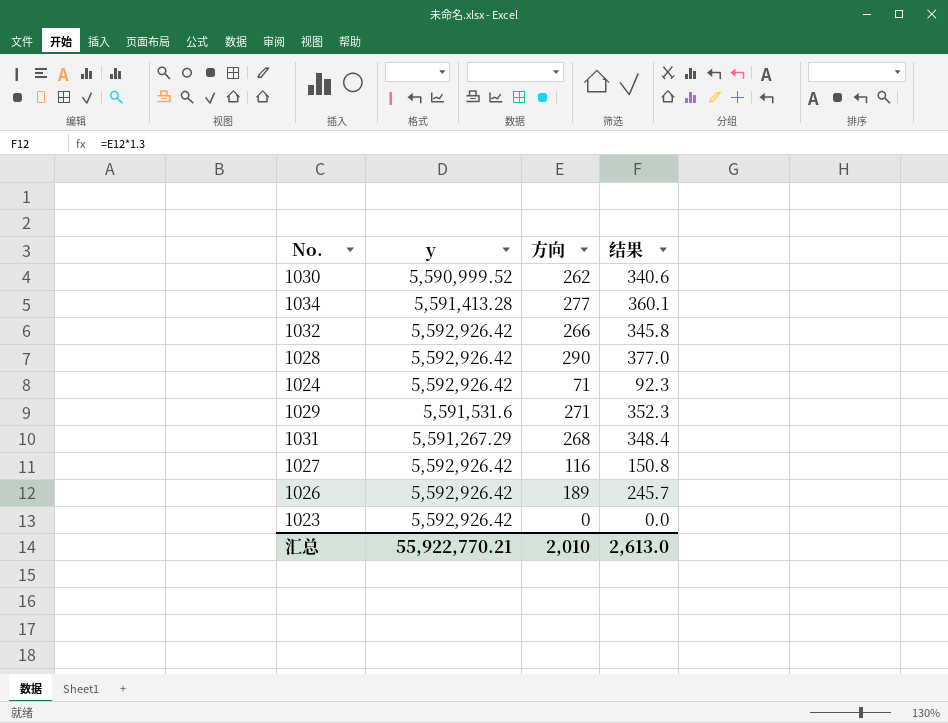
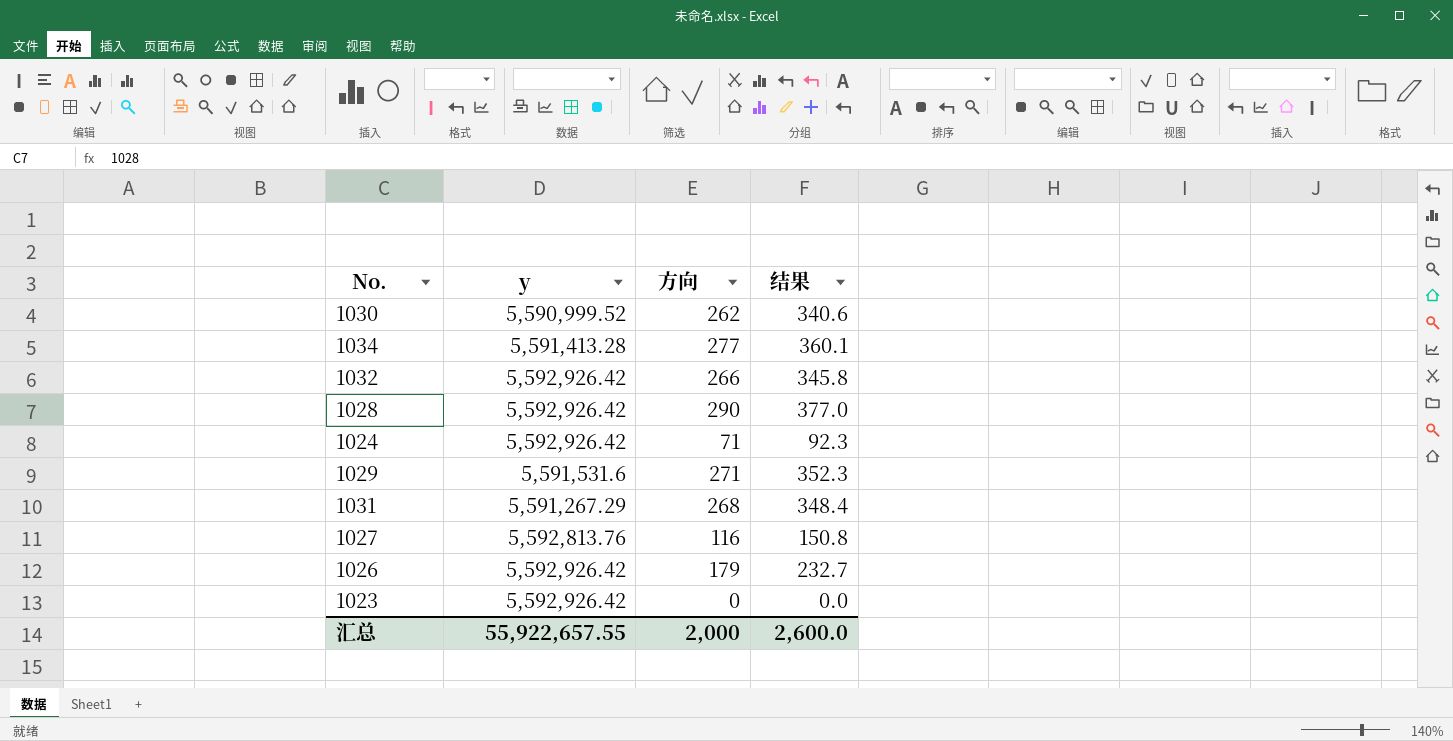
1027 | y: 5,592,926.42 -> 5,592,813.76
1026 | 方向: 189 -> 179
1026 | 结果: 245.7 -> 232.7
汇总 | y: 55,922,770.21 -> 55,922,657.55
汇总 | 方向: 2,010 -> 2,000
汇总 | 结果: 2,613.0 -> 2,600.0

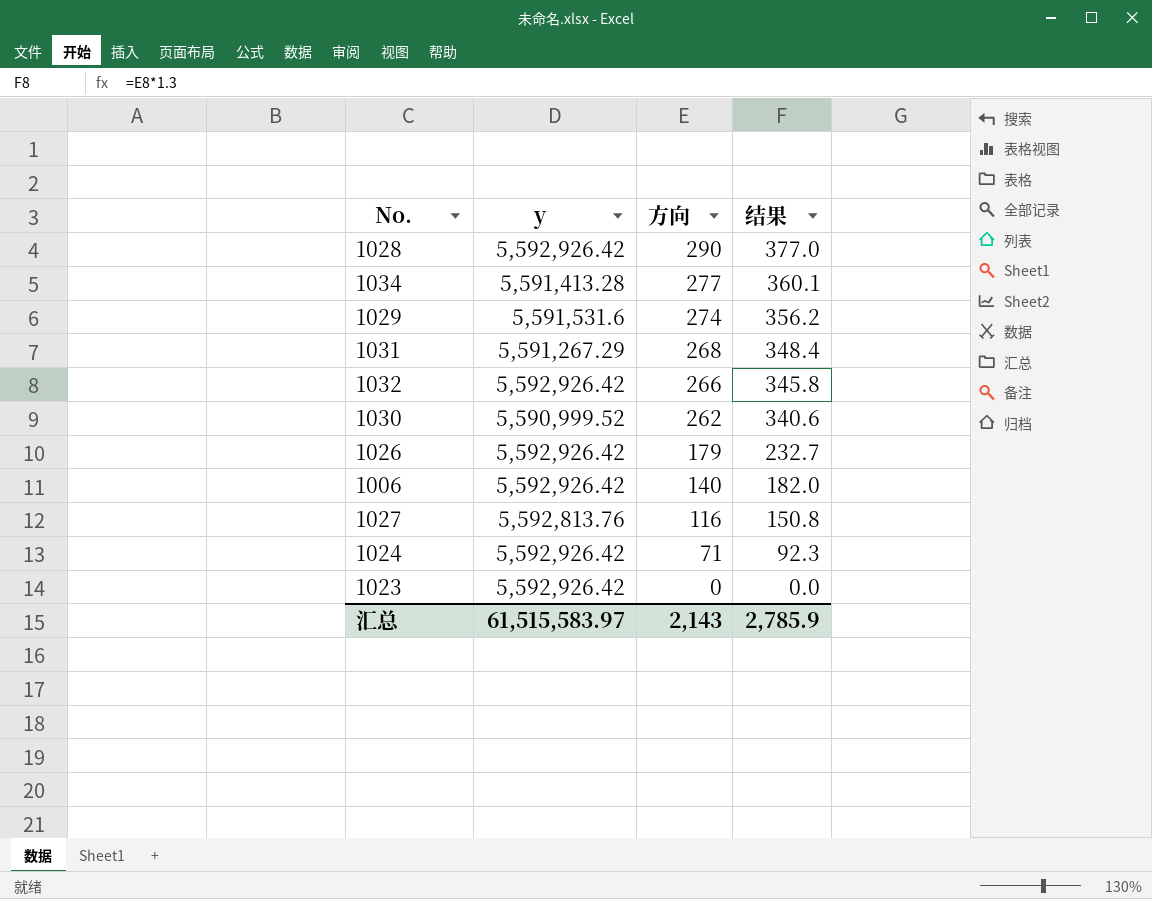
row order: none -> 方向 descending
1029 | 方向: 271 -> 274
1029 | 结果: 352.3 -> 356.2
row 1006: none -> 5,592,926.42 | 140 | 182.0
汇总 | y: 55,922,657.55 -> 61,515,583.97
汇总 | 方向: 2,000 -> 2,143
汇总 | 结果: 2,600.0 -> 2,785.9

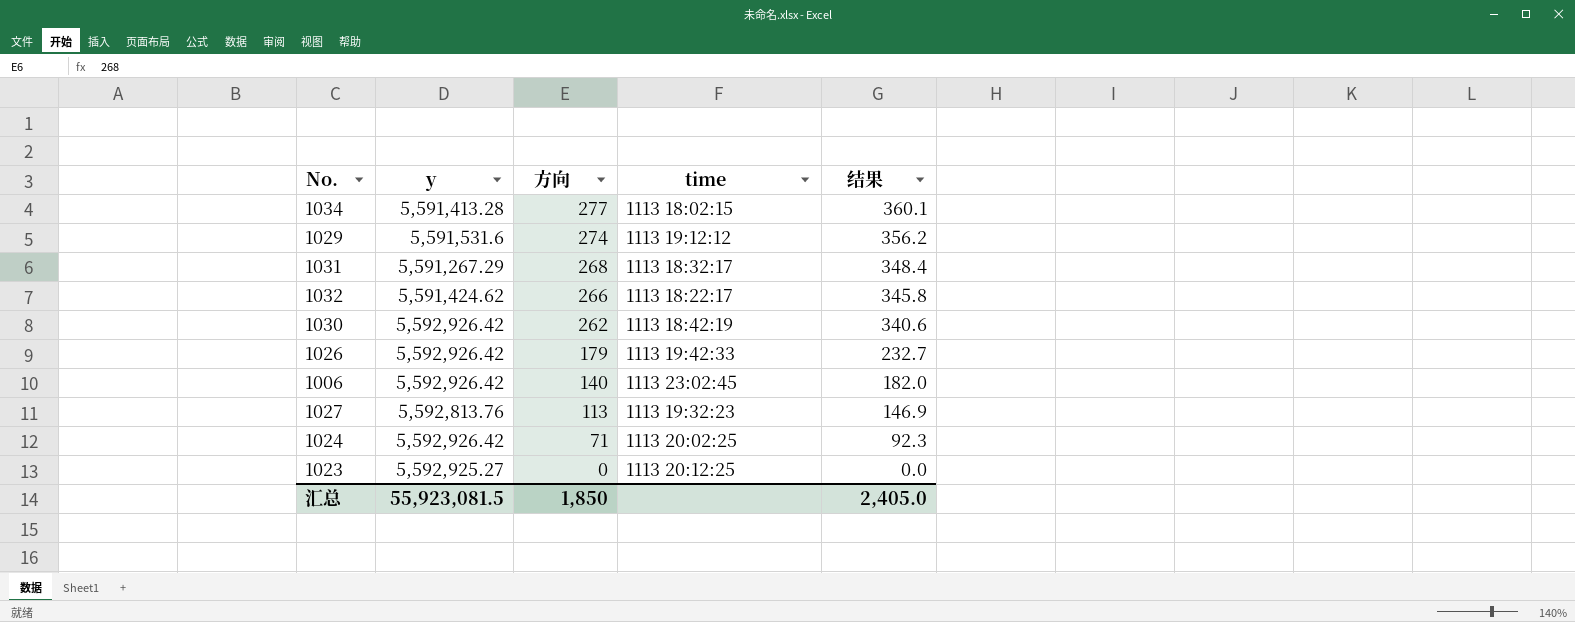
column time | position: none -> 4
row 1028: 5,592,926.42 | 290 | 377.0 -> none
1032 | y: 5,592,926.42 -> 5,591,424.62
1030 | y: 5,590,999.52 -> 5,592,926.42
1027 | 方向: 116 -> 113
1027 | 结果: 150.8 -> 146.9
1023 | y: 5,592,926.42 -> 5,592,925.27
汇总 | y: 61,515,583.97 -> 55,923,081.5
汇总 | 方向: 2,143 -> 1,850
汇总 | 结果: 2,785.9 -> 2,405.0

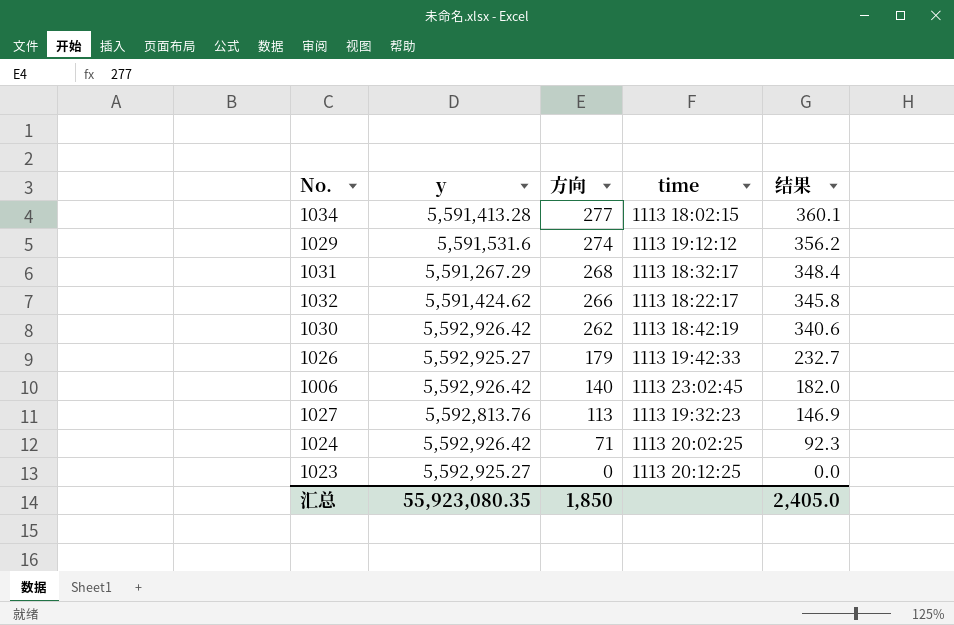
1026 | y: 5,592,926.42 -> 5,592,925.27
汇总 | y: 55,923,081.5 -> 55,923,080.35

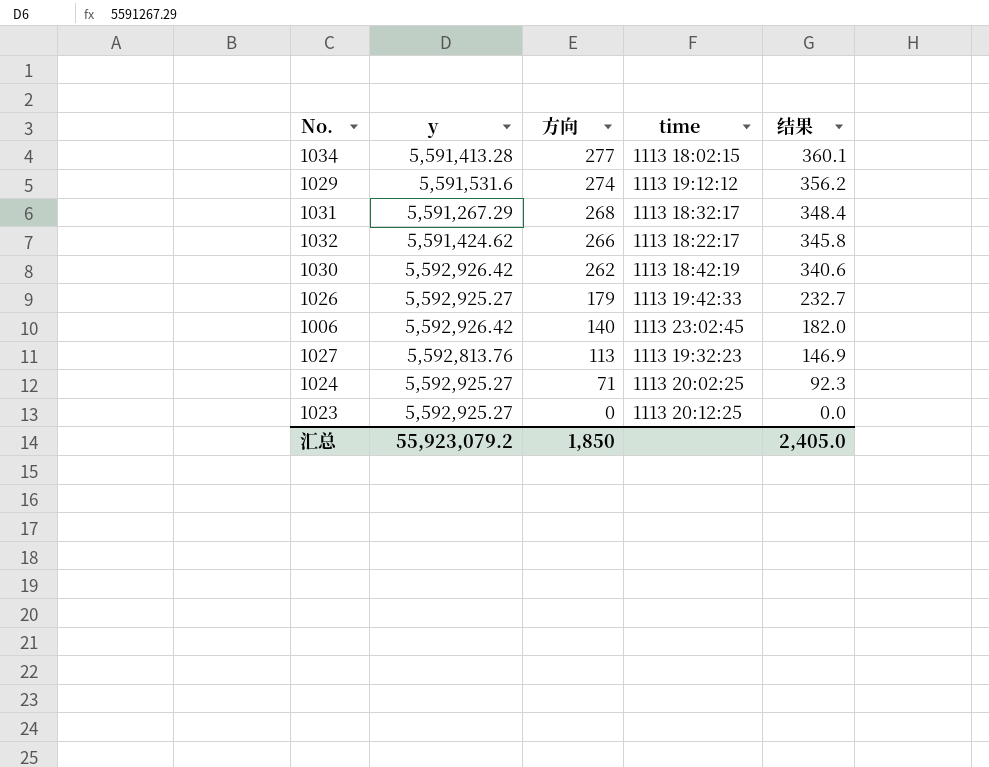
1024 | y: 5,592,926.42 -> 5,592,925.27
汇总 | y: 55,923,080.35 -> 55,923,079.2

